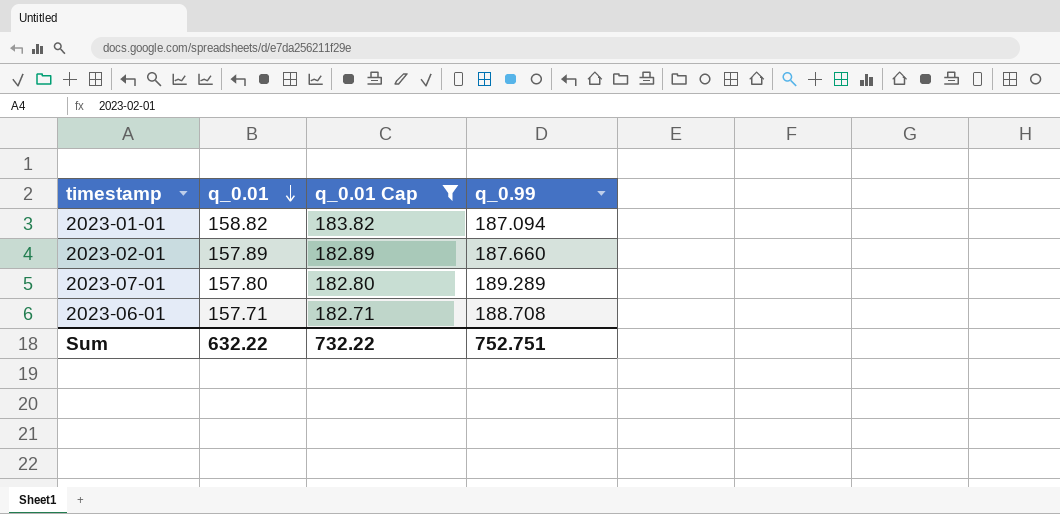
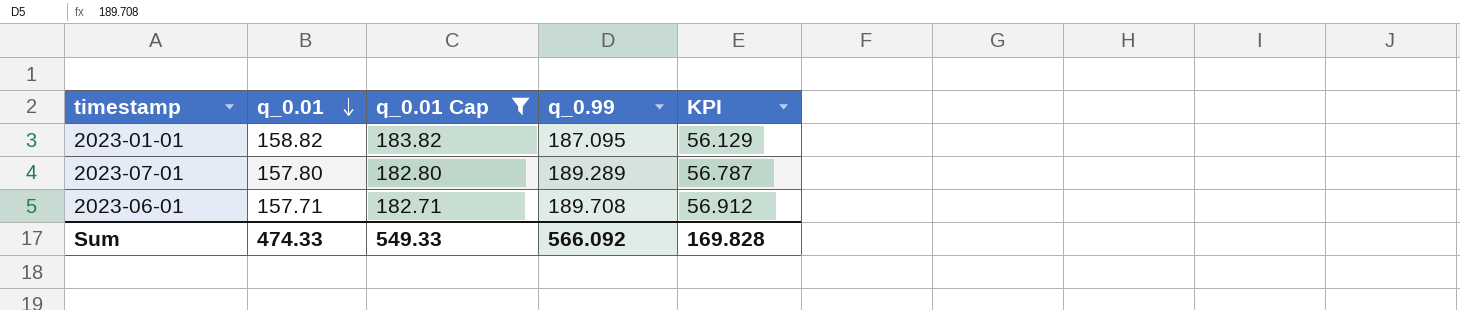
column KPI | formula: none -> [q_0.99] * 0.3
row 2023-02-01: 157.89 | 182.89 | 187.660 -> none
2023-01-01 | q_0.99: 187.094 -> 187.095
2023-06-01 | q_0.99: 188.708 -> 189.708
Sum | q_0.01: 632.22 -> 474.33
Sum | q_0.01 Cap: 732.22 -> 549.33
Sum | q_0.99: 752.751 -> 566.092

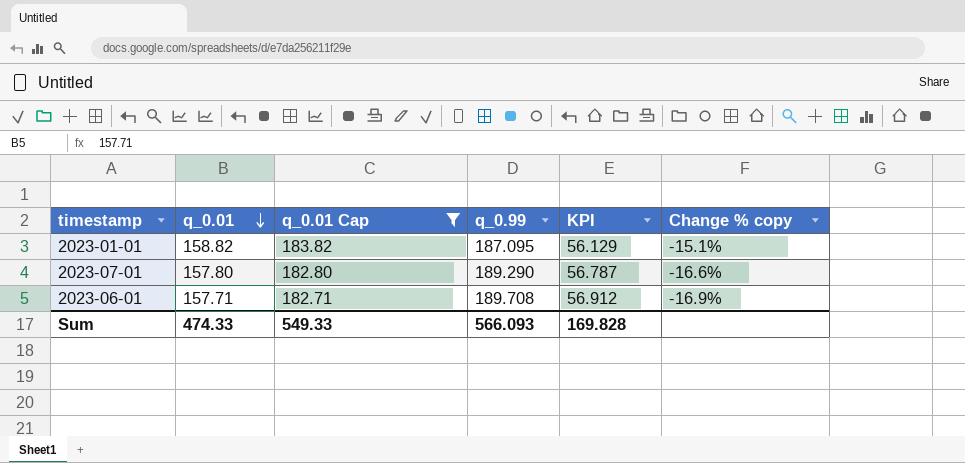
column Change % copy | formula: none -> ([q_0.01] - [q_0.99]) / [q_0.99]
2023-07-01 | q_0.99: 189.289 -> 189.290
Sum | q_0.99: 566.092 -> 566.093

